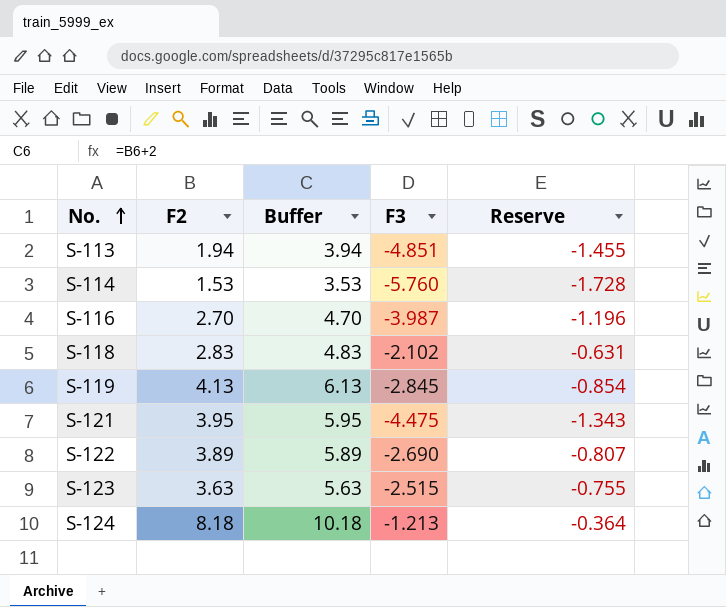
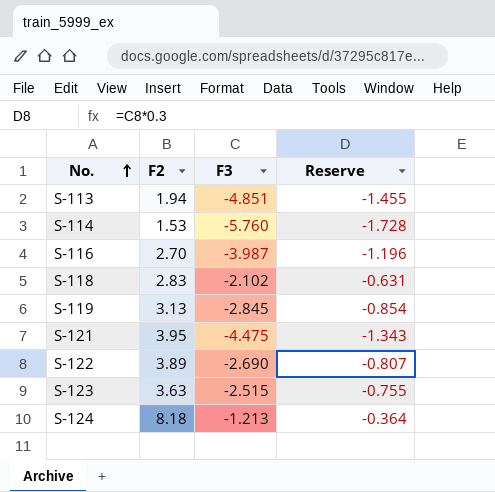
column Buffer | formula: [F2] + 2 -> none
S-119 | F2: 4.13 -> 3.13

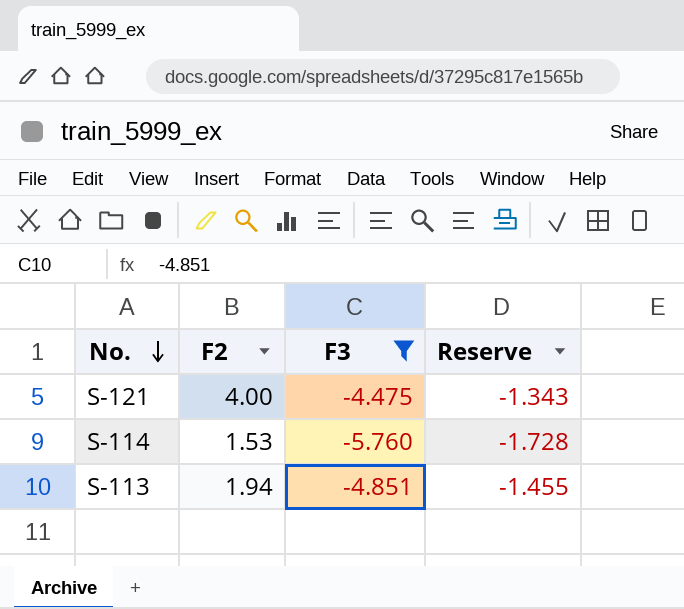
filter: none -> F3 <= -4.475
row order: No. ascending -> No. descending
S-121 | F2: 3.95 -> 4.00

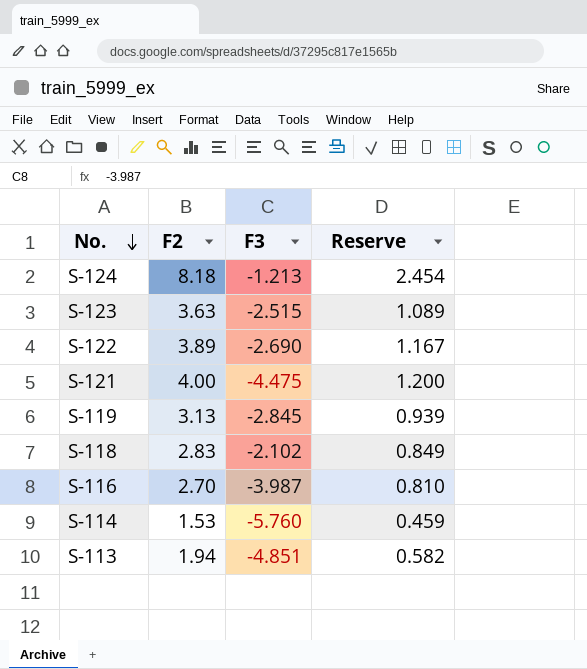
filter: F3 <= -4.475 -> none
column Reserve | formula: [F3] * 0.3 -> [F2] * 0.3

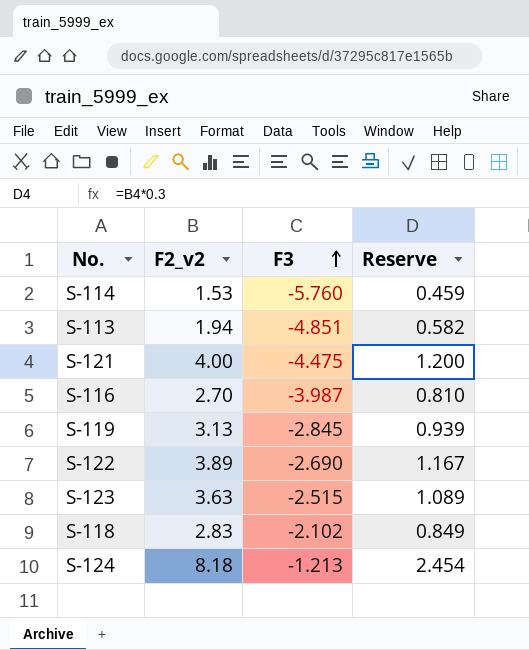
row order: No. descending -> F3 ascending
column name: F2 -> F2_v2

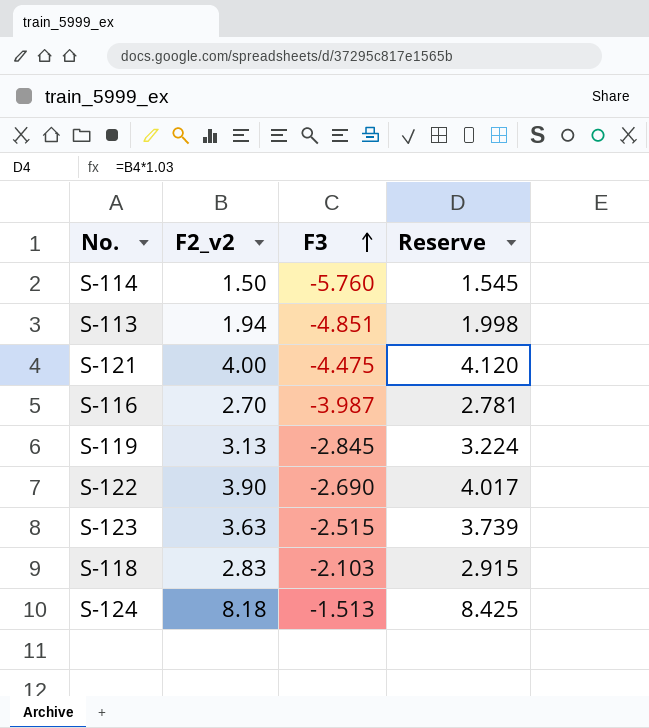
column Reserve | formula: [F2_v2] * 0.3 -> [F2_v2] * 1.03
S-114 | F2_v2: 1.53 -> 1.50
S-122 | F2_v2: 3.89 -> 3.90
S-118 | F3: -2.102 -> -2.103
S-124 | F3: -1.213 -> -1.513

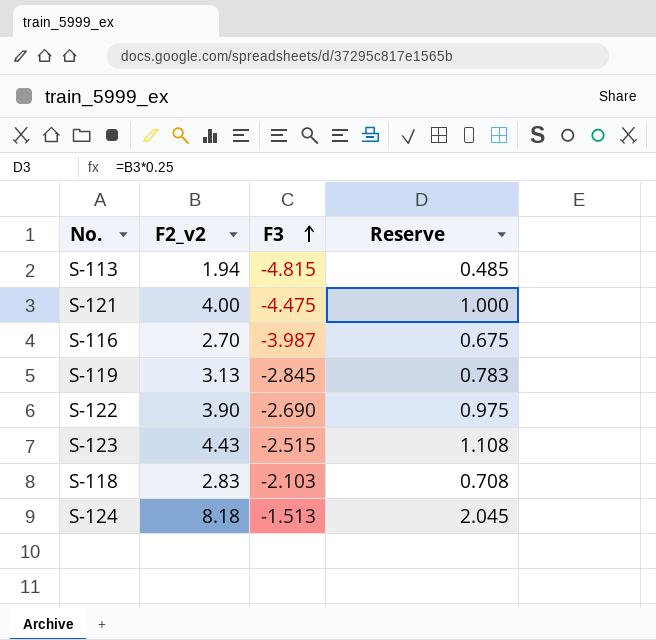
column Reserve | formula: [F2_v2] * 1.03 -> [F2_v2] * 0.25
row S-114: 1.50 | -5.760 | 1.545 -> none
S-113 | F3: -4.851 -> -4.815
S-123 | F2_v2: 3.63 -> 4.43

